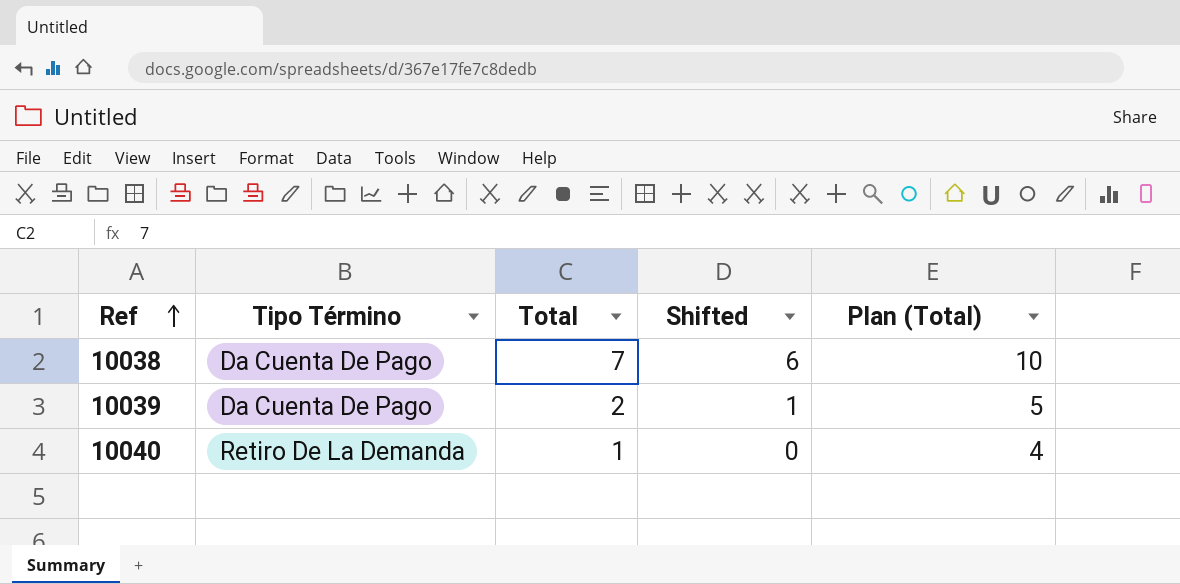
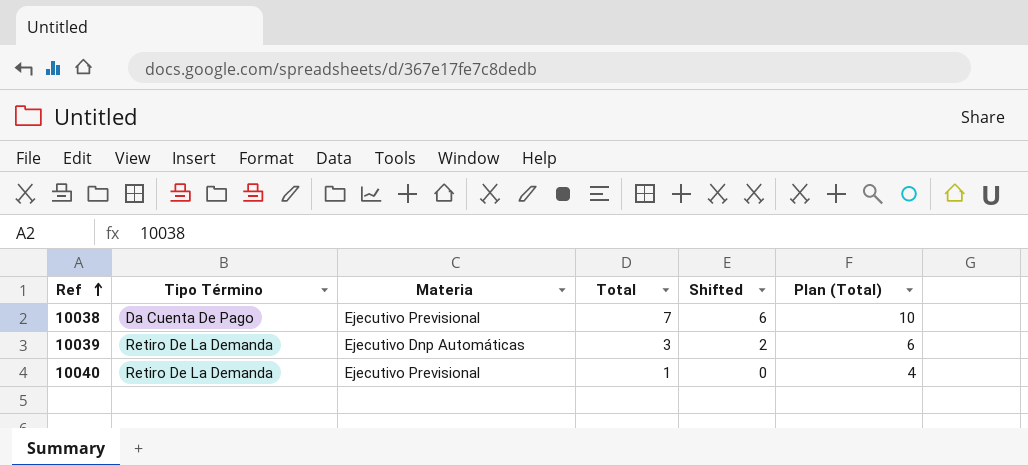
column Materia | position: none -> 3
10039 | Tipo Término: Da Cuenta De Pago -> Retiro De La Demanda
10039 | Total: 2 -> 3
10039 | Shifted: 1 -> 2
10039 | Plan (Total): 5 -> 6

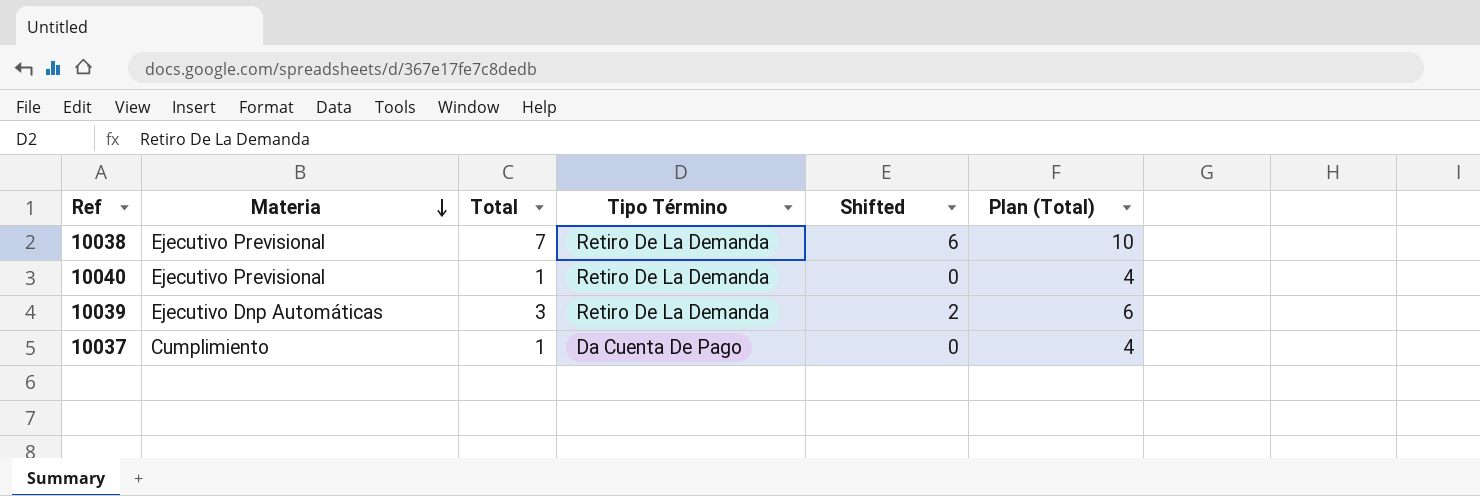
row order: Ref ascending -> Materia descending
column Tipo Término | position: 2 -> 4
10038 | Tipo Término: Da Cuenta De Pago -> Retiro De La Demanda
row 10037: none -> Cumplimiento | 1 | Da Cuenta De Pago | 0 | 4

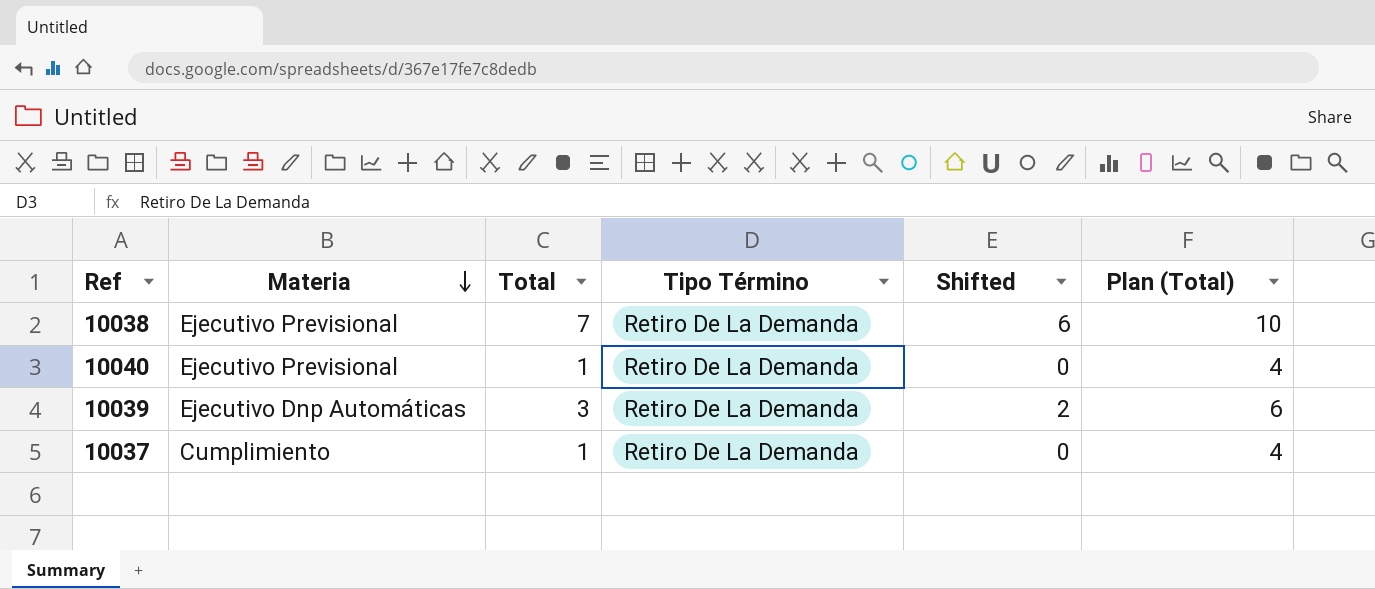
10037 | Tipo Término: Da Cuenta De Pago -> Retiro De La Demanda

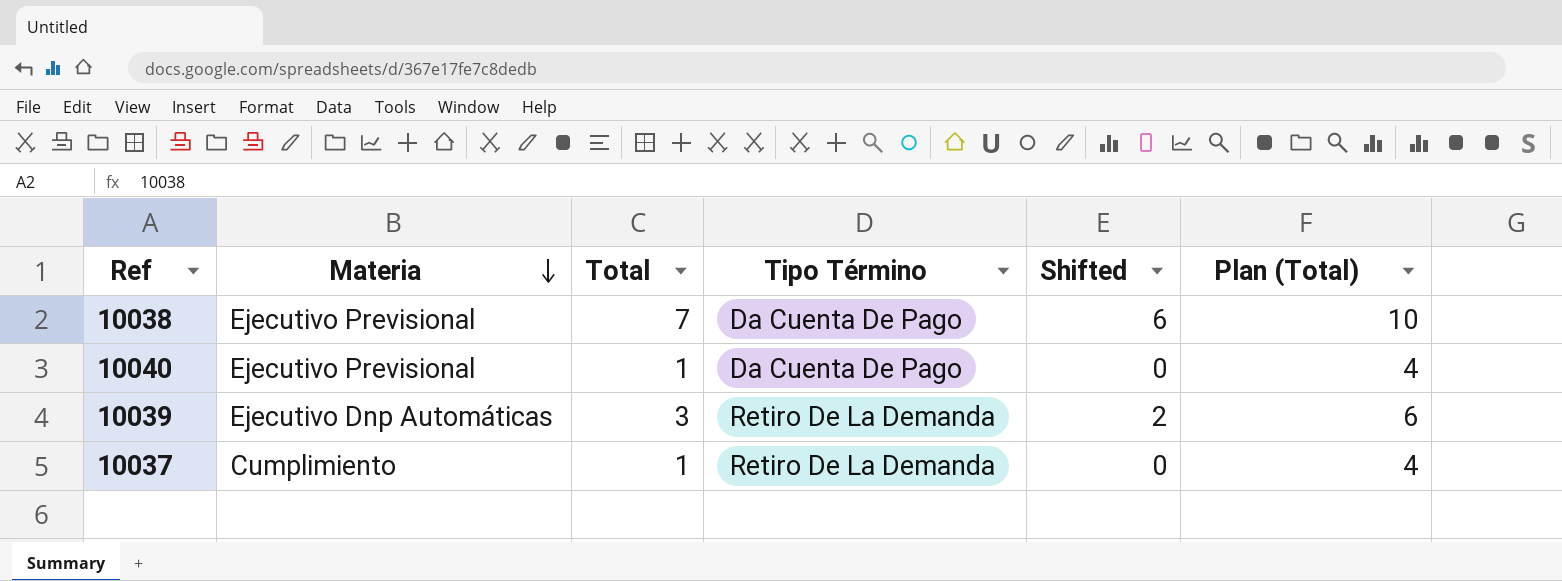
10038 | Tipo Término: Retiro De La Demanda -> Da Cuenta De Pago
10040 | Tipo Término: Retiro De La Demanda -> Da Cuenta De Pago

